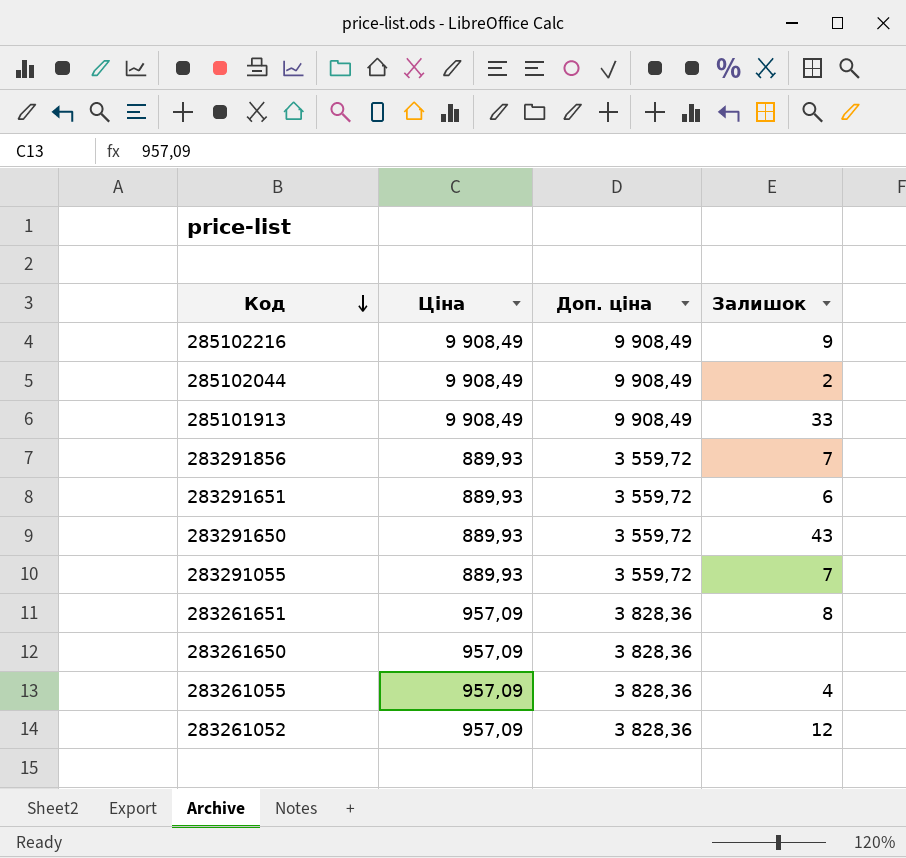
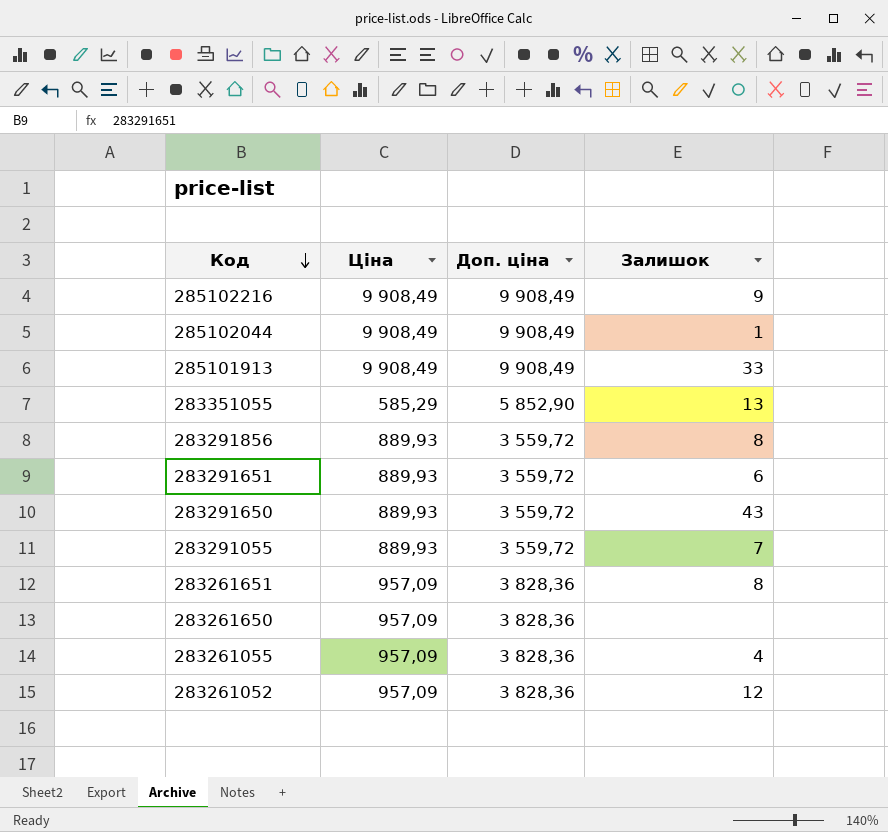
285102044 | Залишок: 2 -> 1
row 283351055: none -> 585,29 | 5 852,90 | 13
283291856 | Залишок: 7 -> 8

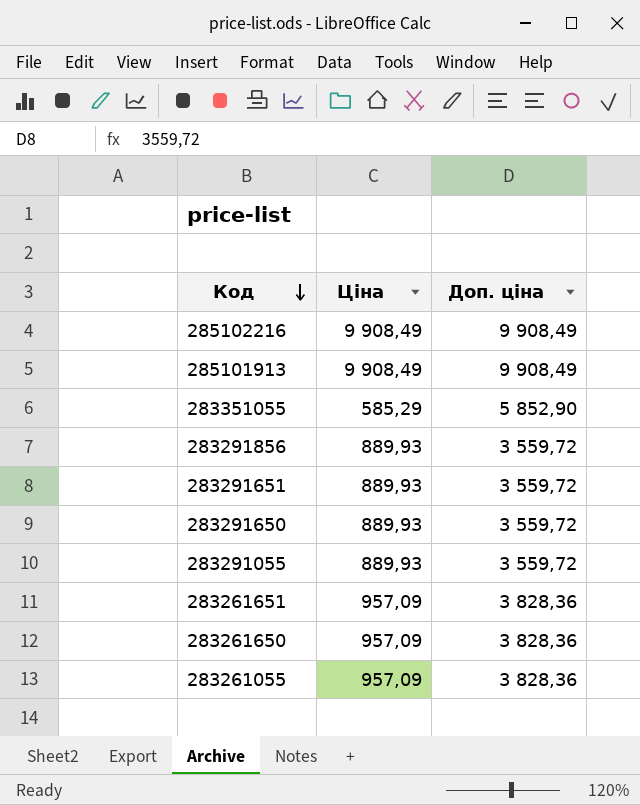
column Залишок | position: 4 -> none
row 285102044: 9 908,49 | 9 908,49 | 1 -> none
row 283261052: 957,09 | 3 828,36 | 12 -> none

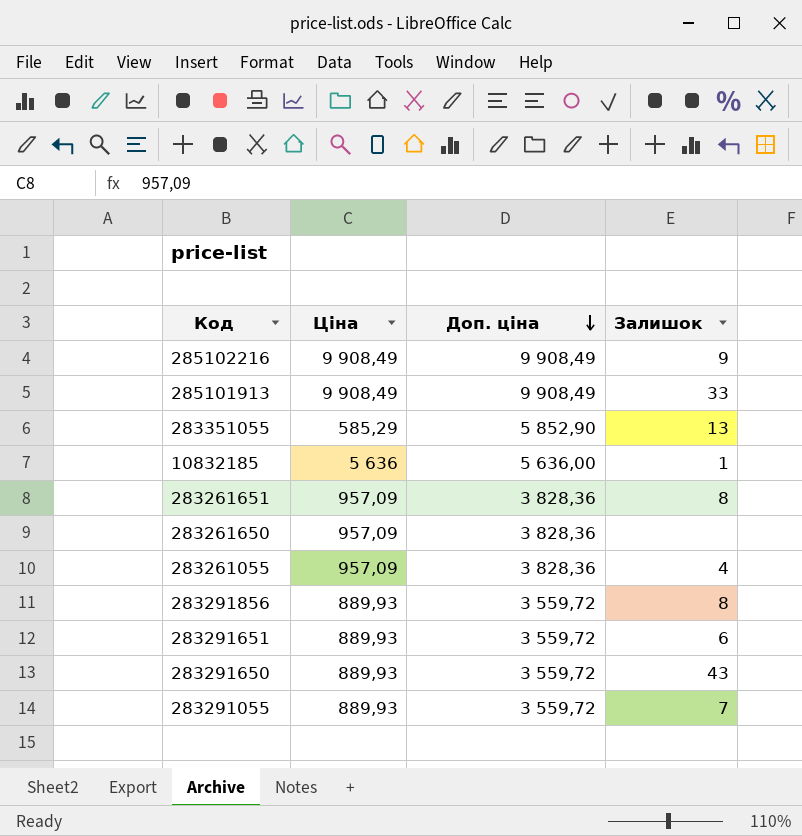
row order: Код descending -> Доп. ціна descending
column Залишок | position: none -> 4
row 10832185: none -> 5 636 | 5 636,00 | 1

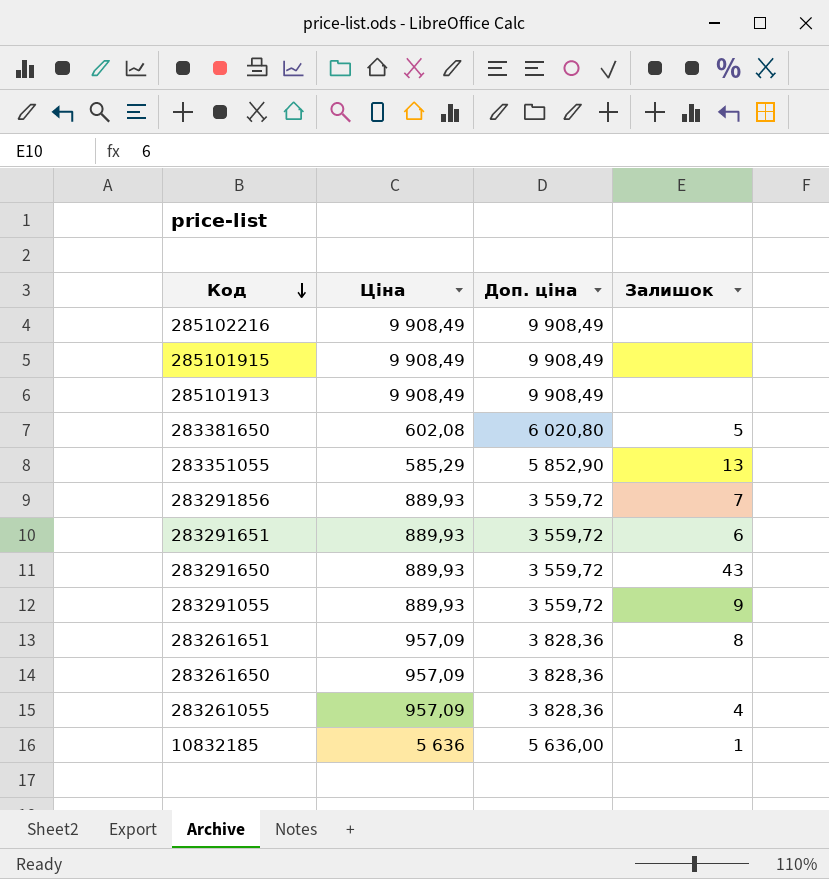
row order: Доп. ціна descending -> Код descending
285102216 | Залишок: 9 -> none
row 285101915: none -> 9 908,49 | 9 908,49 | none
285101913 | Залишок: 33 -> none
row 283381650: none -> 602,08 | 6 020,80 | 5
283291856 | Залишок: 8 -> 7
283291055 | Залишок: 7 -> 9

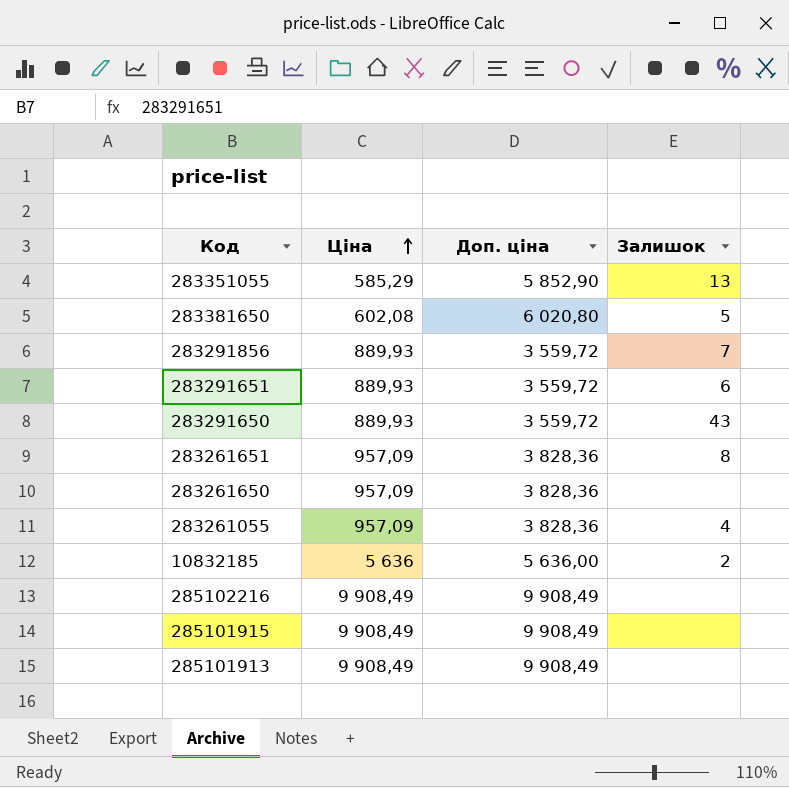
row order: Код descending -> Ціна ascending
row 283291055: 889,93 | 3 559,72 | 9 -> none
10832185 | Залишок: 1 -> 2

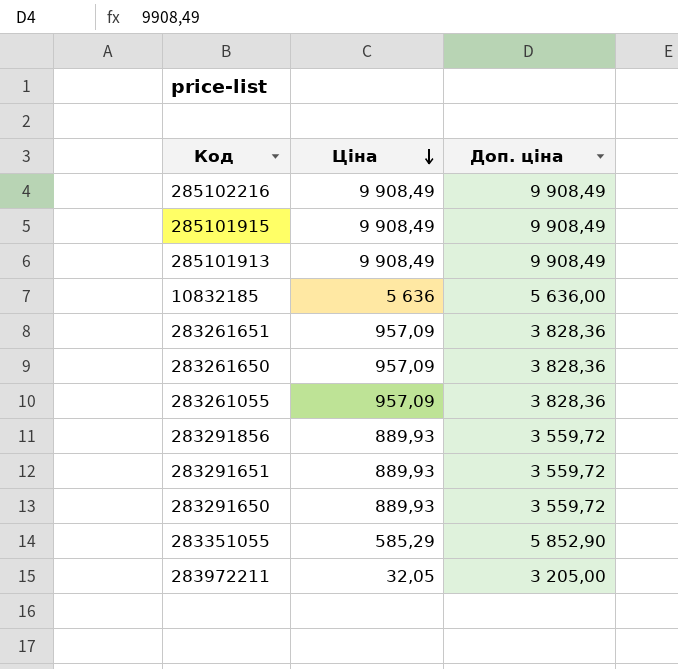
row order: Ціна ascending -> Ціна descending
column Залишок | position: 4 -> none
row 283381650: 602,08 | 6 020,80 | 5 -> none
row 283972211: none -> 32,05 | 3 205,00

